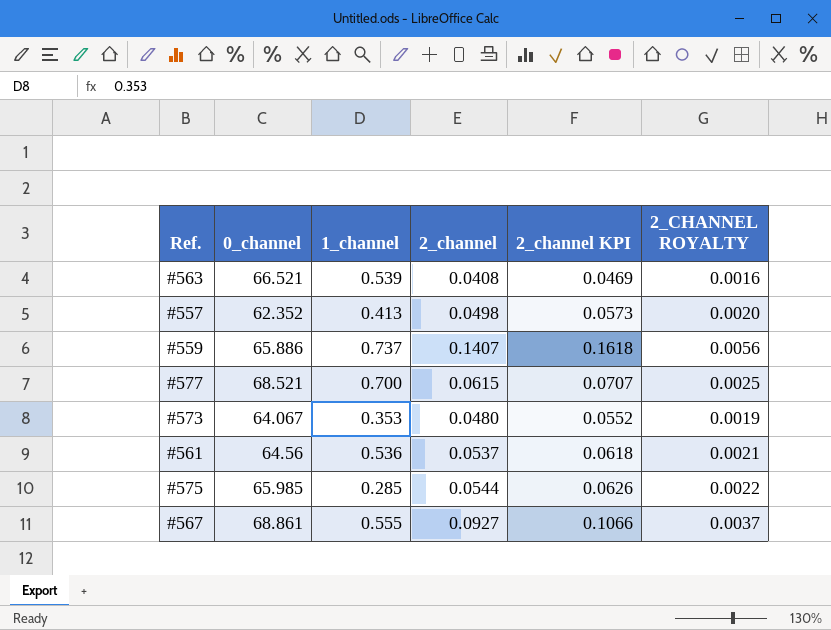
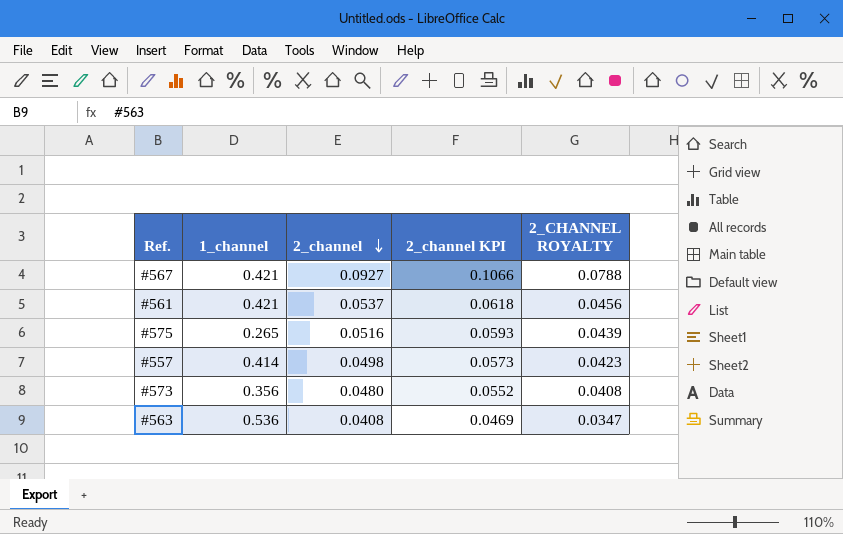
row order: none -> 2_channel descending
column 0_channel | position: 2 -> none
column 2_CHANNEL ROYALTY | formula: [2_channel] * 0.04 -> [2_channel] * 0.85
row #559: 65.886 | 0.737 | 0.1407 | 0.1618 | 0.0056 -> none
row #577: 68.521 | 0.700 | 0.0615 | 0.0707 | 0.0025 -> none
#567 | 1_channel: 0.555 -> 0.421
#561 | 1_channel: 0.536 -> 0.421
#575 | 1_channel: 0.285 -> 0.265
#575 | 2_channel: 0.0544 -> 0.0516
#575 | 2_channel KPI: 0.0626 -> 0.0593
#557 | 1_channel: 0.413 -> 0.414
#573 | 1_channel: 0.353 -> 0.356
#563 | 1_channel: 0.539 -> 0.536

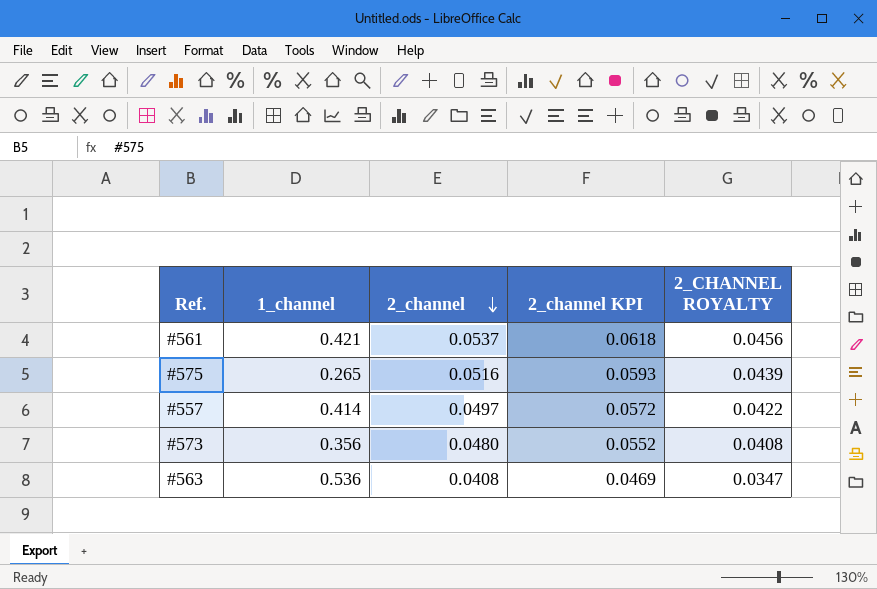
row #567: 0.421 | 0.0927 | 0.1066 | 0.0788 -> none
#557 | 2_channel: 0.0498 -> 0.0497
#557 | 2_channel KPI: 0.0573 -> 0.0572
#557 | 2_CHANNEL ROYALTY: 0.0423 -> 0.0422

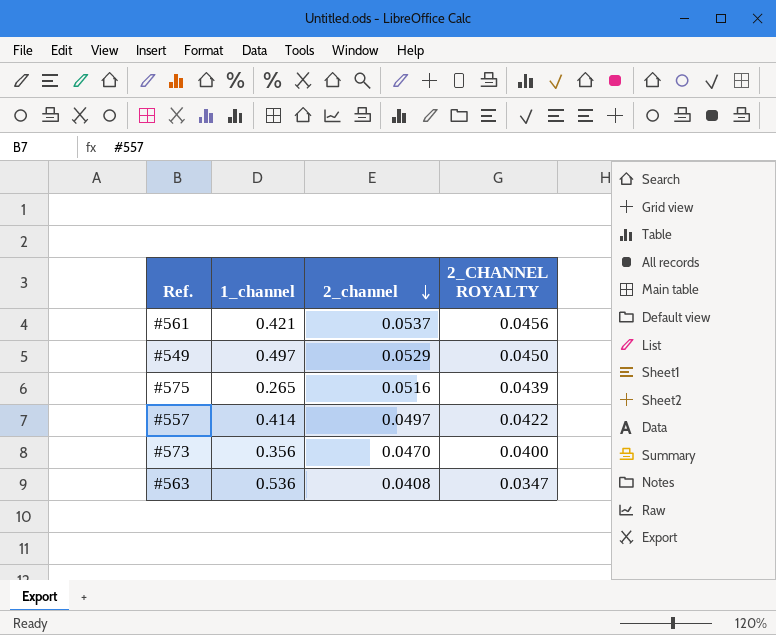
column 2_channel KPI | formula: [2_channel] * 1.15 -> none
row #549: none -> 0.497 | 0.0529 | 0.0450
#573 | 2_channel: 0.0480 -> 0.0470
#573 | 2_CHANNEL ROYALTY: 0.0408 -> 0.0400

